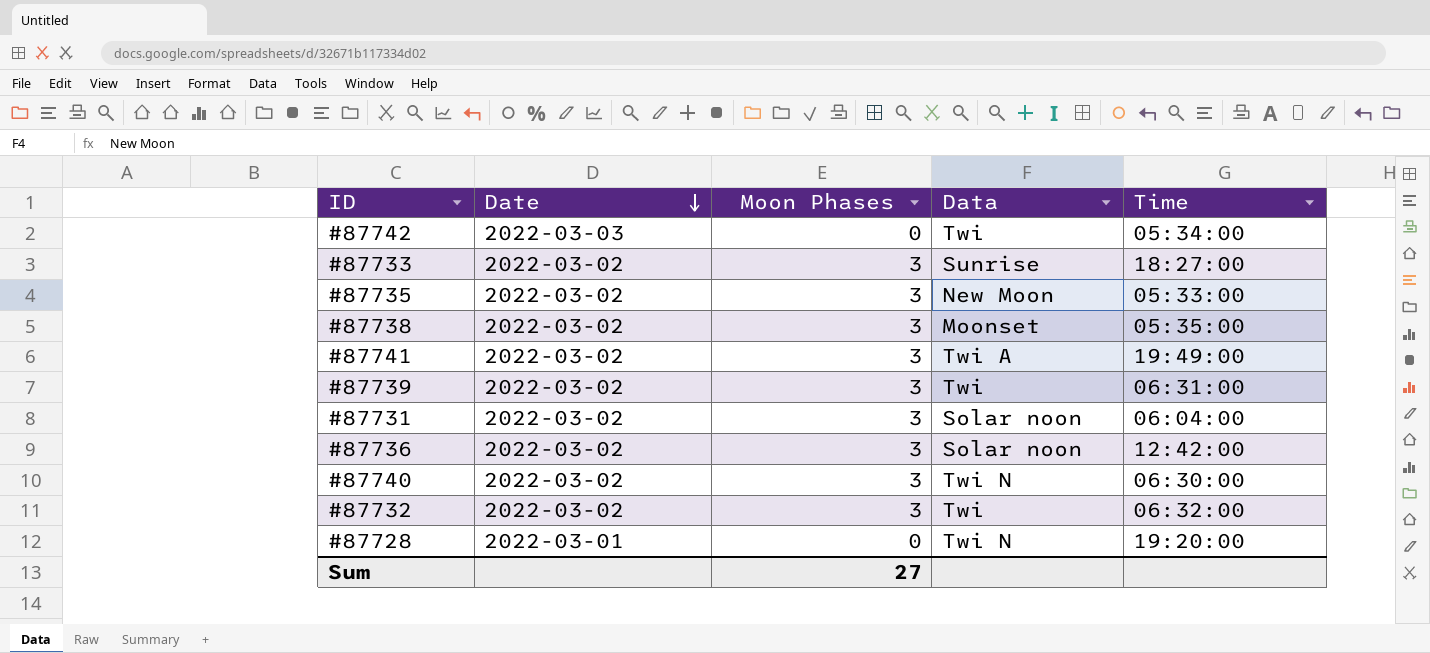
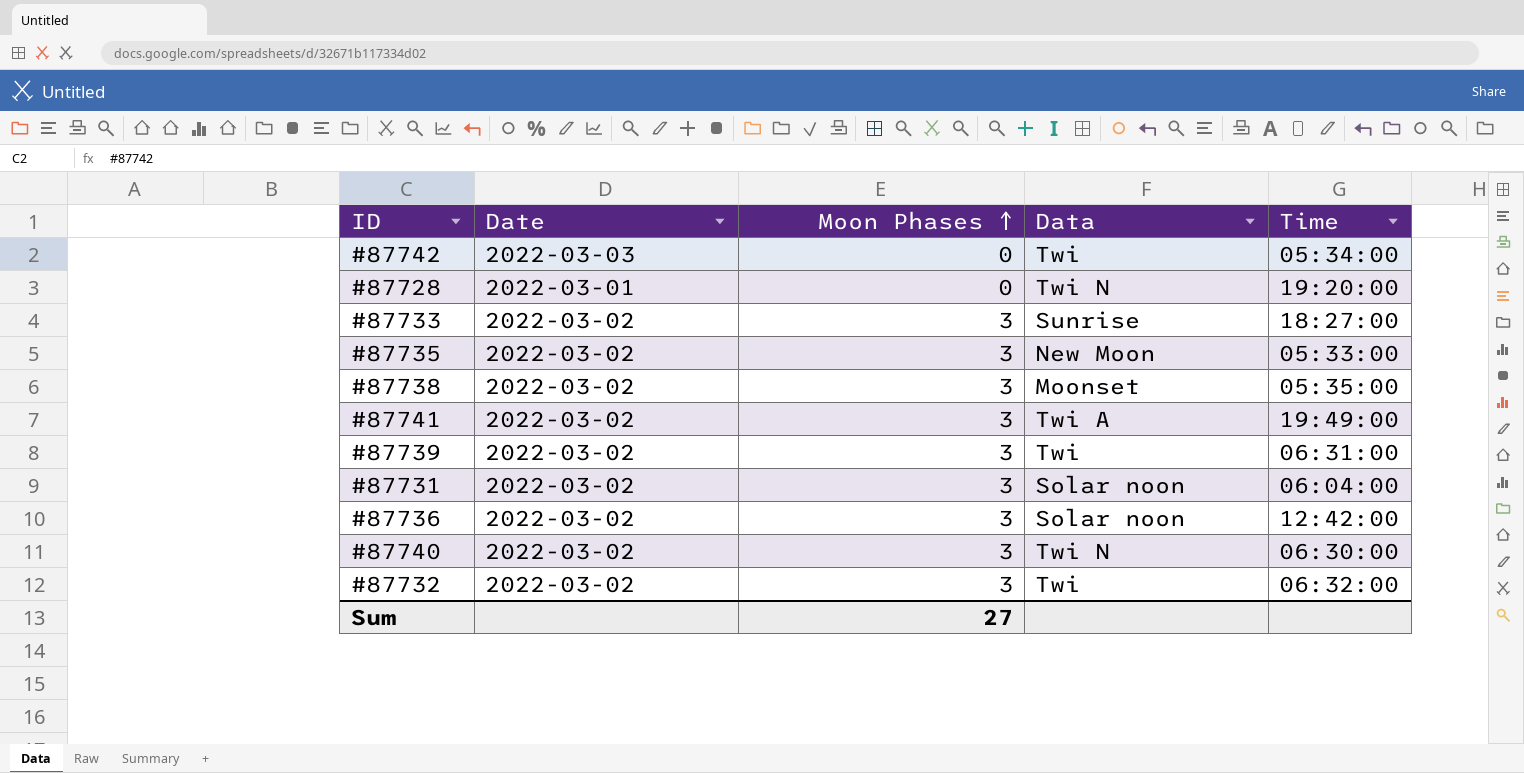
row order: Date descending -> Moon Phases ascending

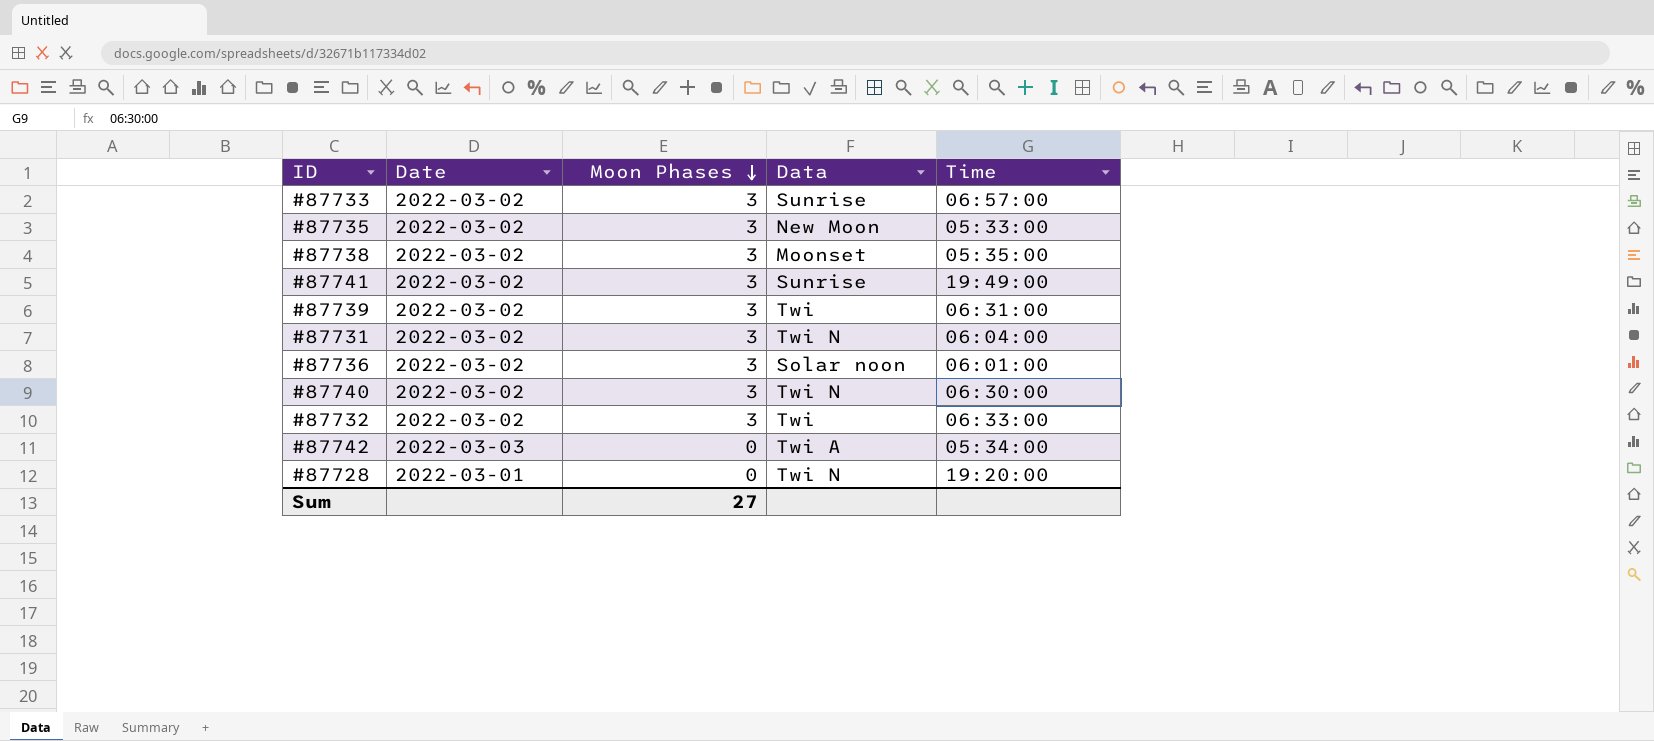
row order: Moon Phases ascending -> Moon Phases descending
#87733 | Time: 18:27:00 -> 06:57:00
#87741 | Data: Twi A -> Sunrise
#87731 | Data: Solar noon -> Twi N
#87736 | Time: 12:42:00 -> 06:01:00
#87732 | Time: 06:32:00 -> 06:33:00
#87742 | Data: Twi -> Twi A

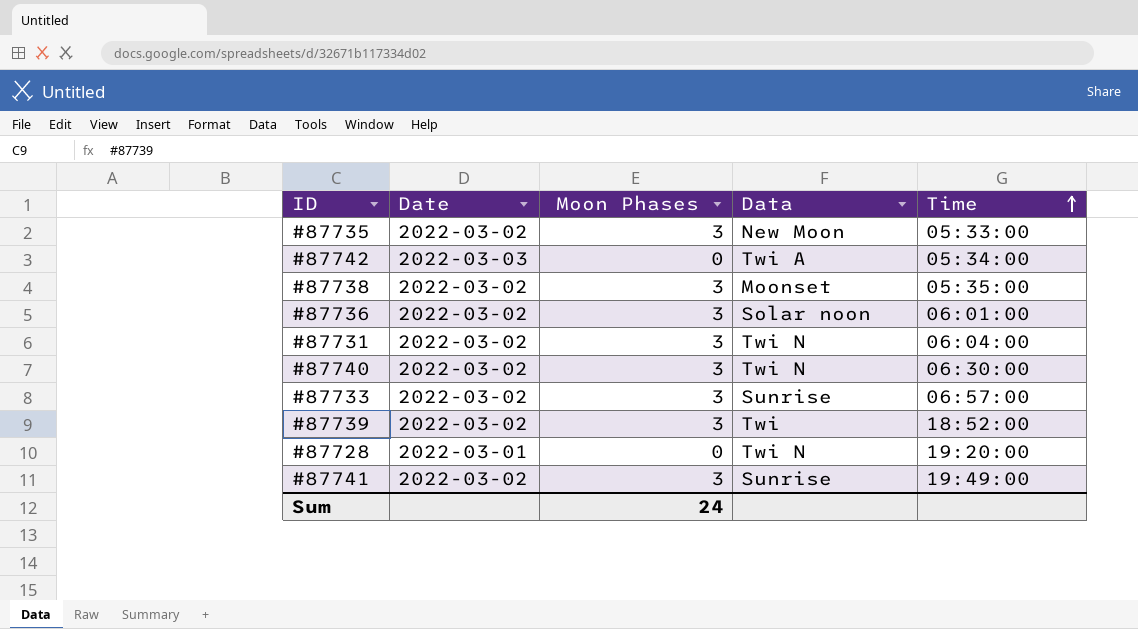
row order: Moon Phases descending -> Time ascending
row #87732: 2022-03-02 | 3 | Twi | 06:33:00 -> none
#87739 | Time: 06:31:00 -> 18:52:00
Sum | Moon Phases: 27 -> 24

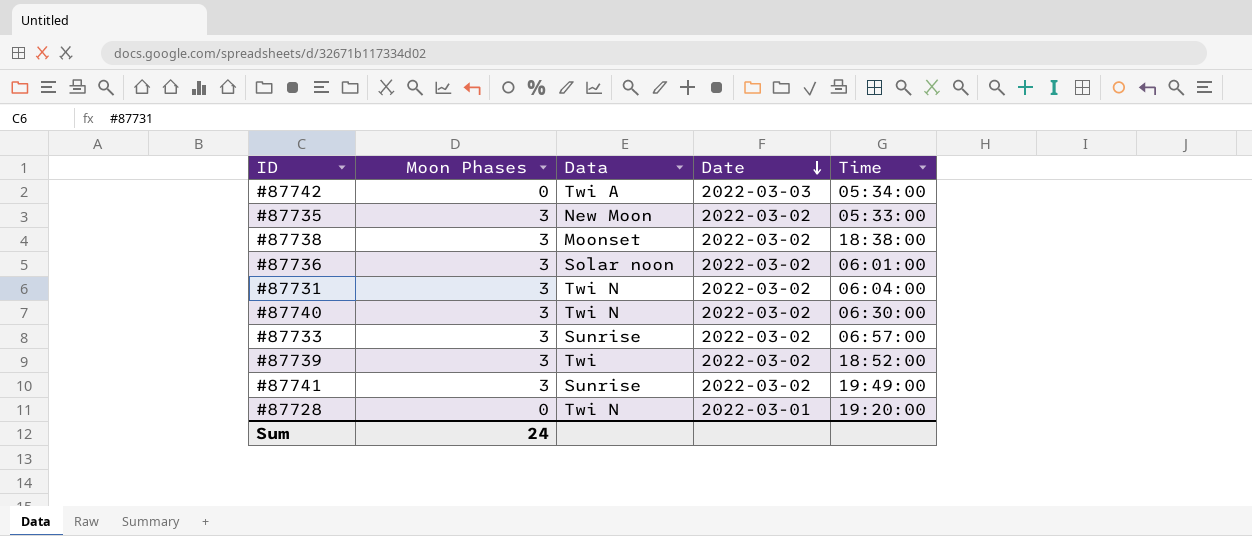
row order: Time ascending -> Date descending
column Date | position: 2 -> 4
#87738 | Time: 05:35:00 -> 18:38:00

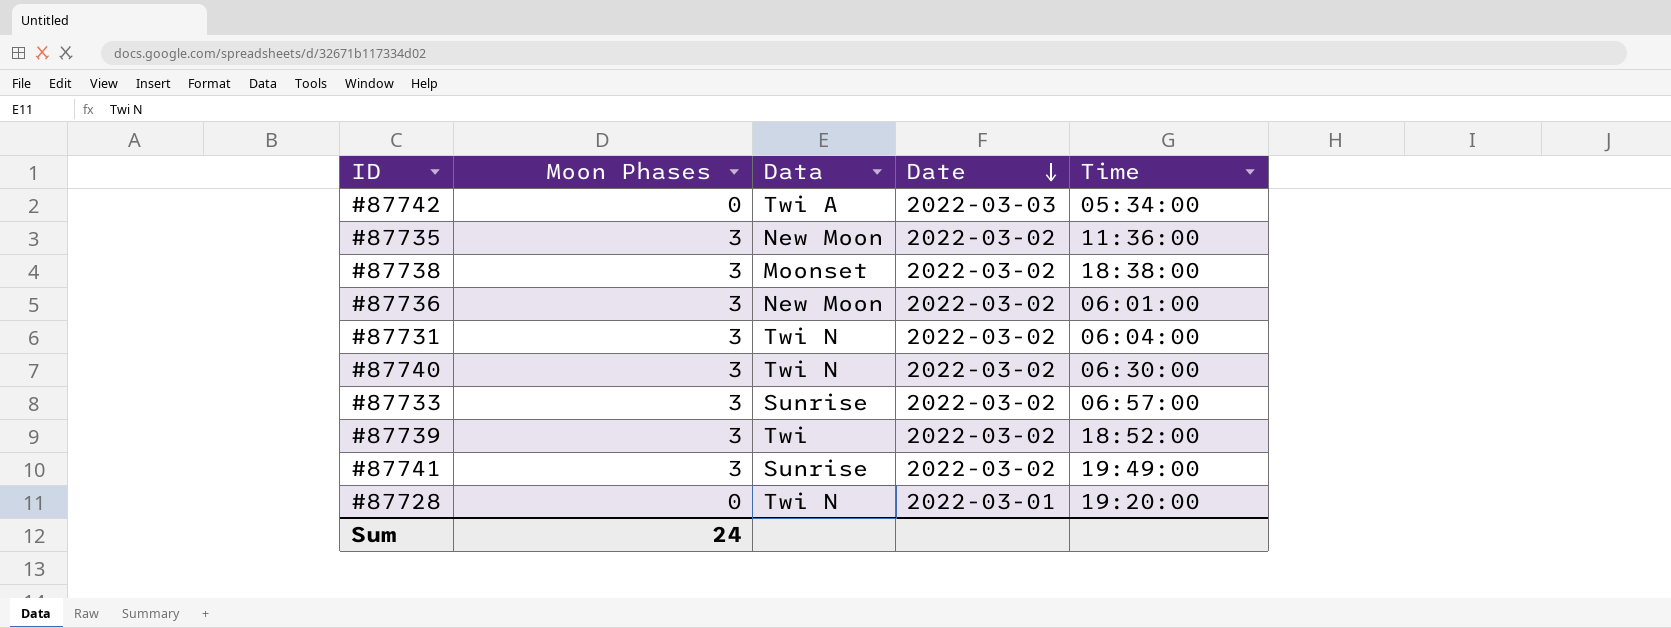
#87735 | Time: 05:33:00 -> 11:36:00
#87736 | Data: Solar noon -> New Moon

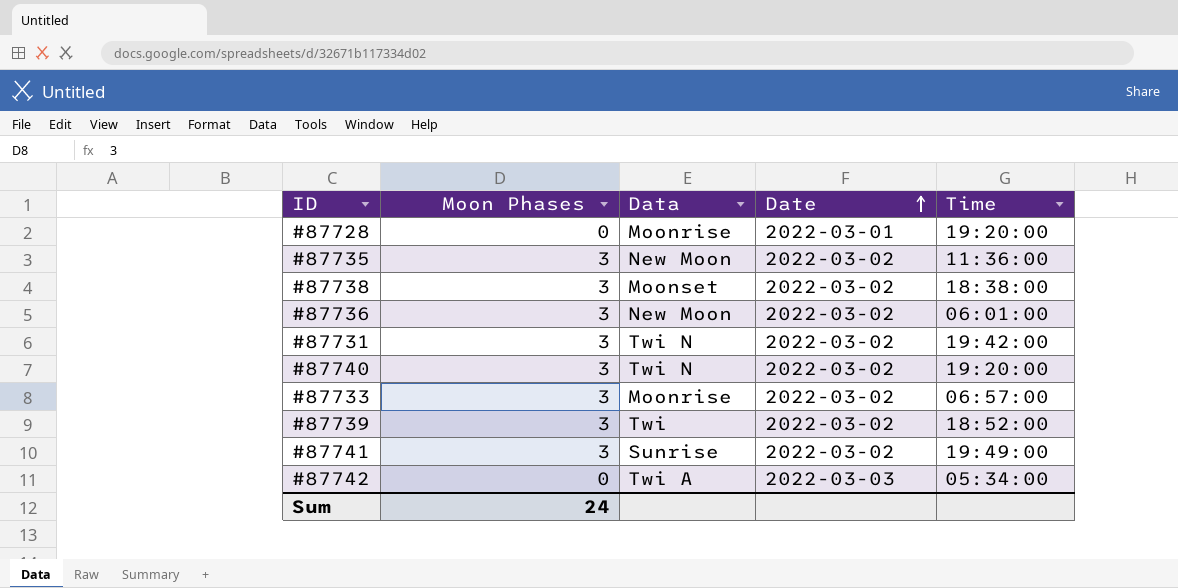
row order: Date descending -> Date ascending
#87728 | Data: Twi N -> Moonrise
#87731 | Time: 06:04:00 -> 19:42:00
#87740 | Time: 06:30:00 -> 19:20:00
#87733 | Data: Sunrise -> Moonrise

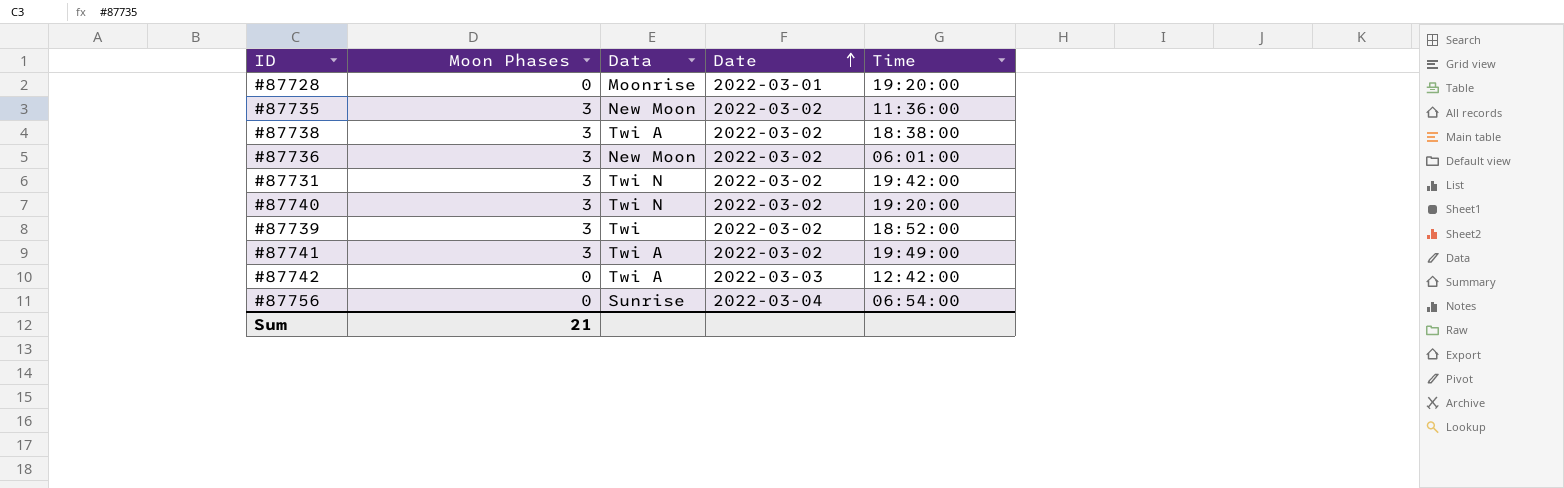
row #87733: 3 | Moonrise | 2022-03-02 | 06:57:00 -> none
#87738 | Data: Moonset -> Twi A
#87741 | Data: Sunrise -> Twi A
#87742 | Time: 05:34:00 -> 12:42:00
row #87756: none -> 0 | Sunrise | 2022-03-04 | 06:54:00
Sum | Moon Phases: 24 -> 21

